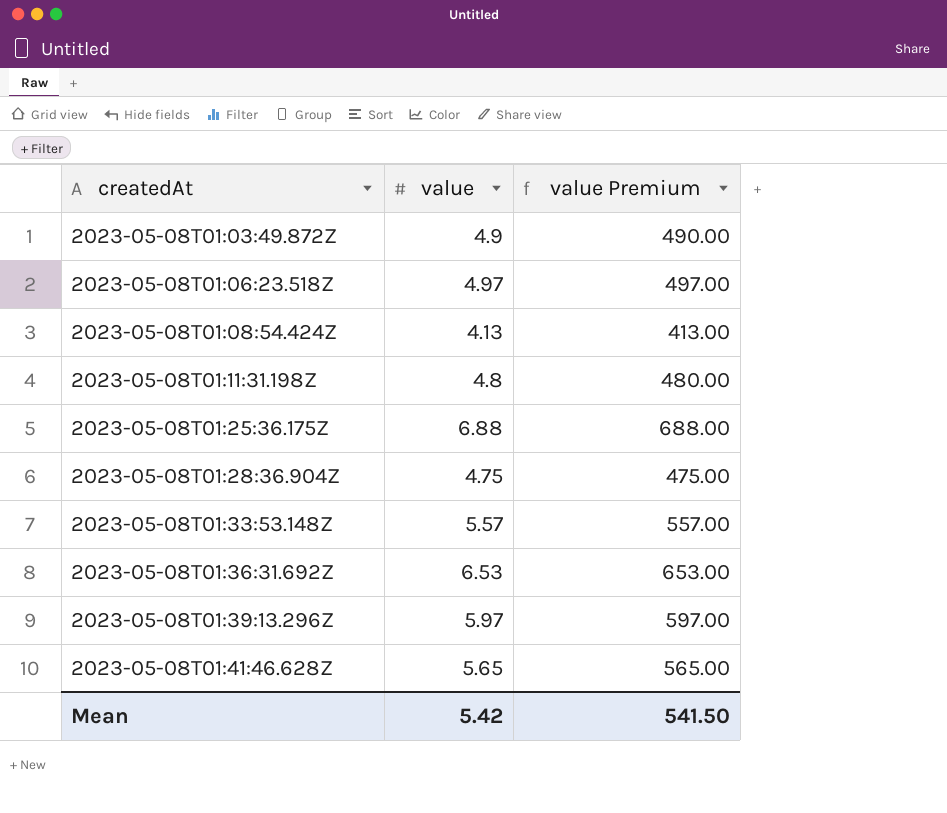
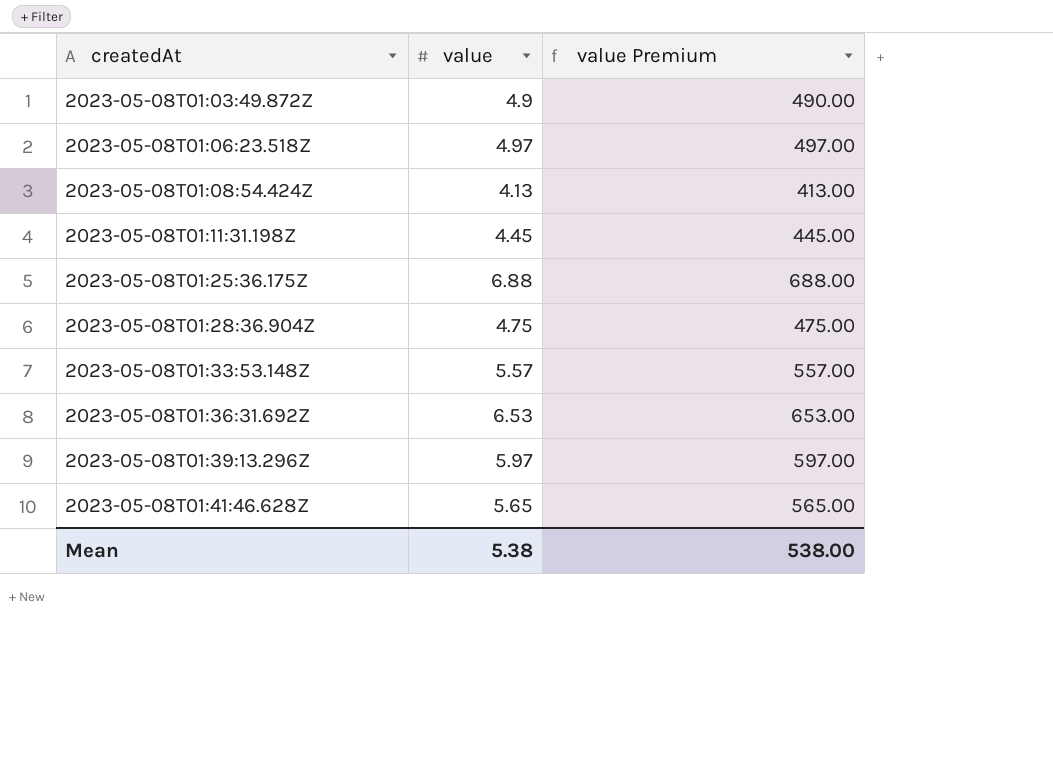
2023-05-08T01:11:31.198Z | value: 4.8 -> 4.45
2023-05-08T01:11:31.198Z | value Premium: 480.00 -> 445.00
Mean | value: 5.42 -> 5.38
Mean | value Premium: 541.50 -> 538.00

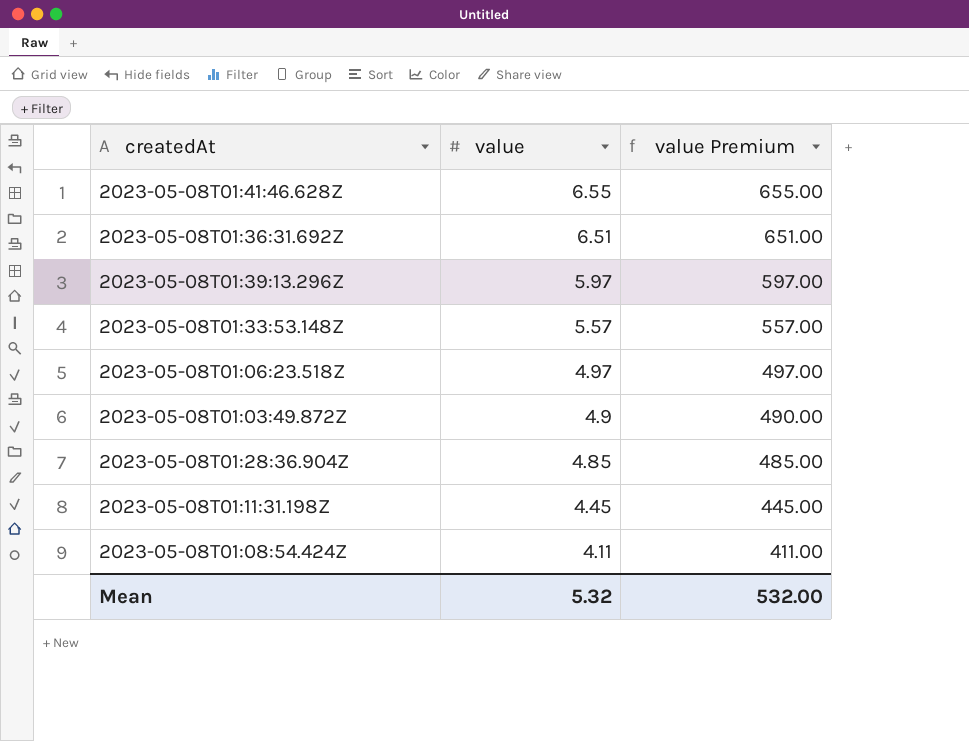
row order: createdAt ascending -> value descending
row 2023-05-08T01:25:36.175Z: 6.88 | 688.00 -> none
2023-05-08T01:41:46.628Z | value: 5.65 -> 6.55
2023-05-08T01:41:46.628Z | value Premium: 565.00 -> 655.00
2023-05-08T01:36:31.692Z | value: 6.53 -> 6.51
2023-05-08T01:36:31.692Z | value Premium: 653.00 -> 651.00
2023-05-08T01:28:36.904Z | value: 4.75 -> 4.85
2023-05-08T01:28:36.904Z | value Premium: 475.00 -> 485.00
2023-05-08T01:08:54.424Z | value: 4.13 -> 4.11
2023-05-08T01:08:54.424Z | value Premium: 413.00 -> 411.00
Mean | value: 5.38 -> 5.32
Mean | value Premium: 538.00 -> 532.00

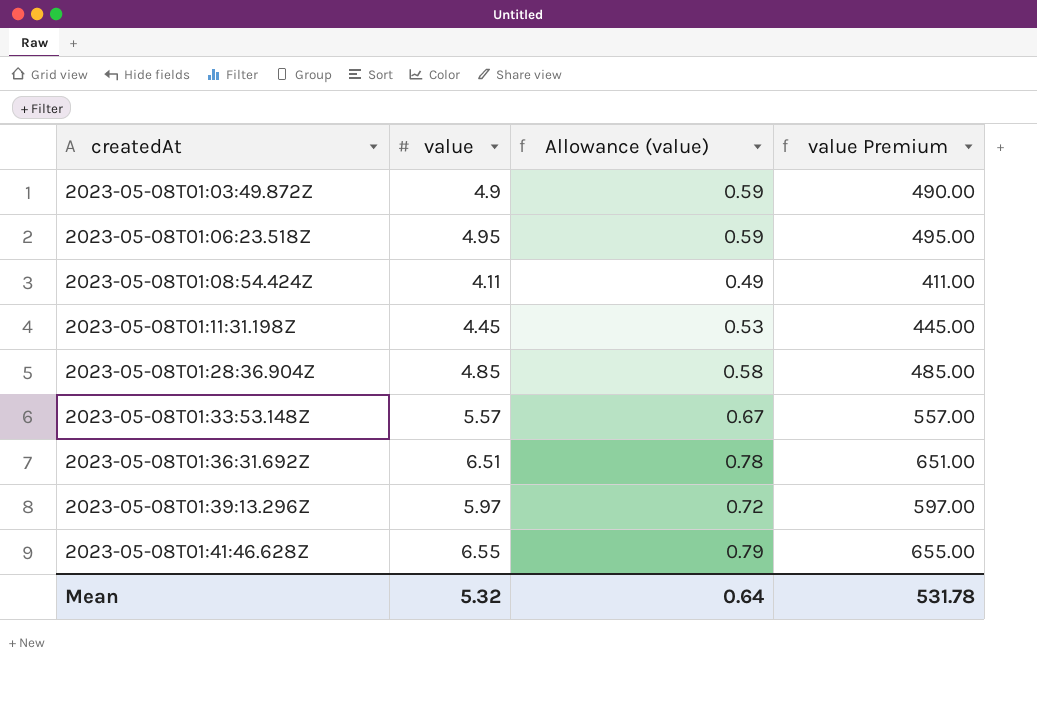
row order: value descending -> createdAt ascending
column Allowance (value) | formula: none -> [value] * 0.12
2023-05-08T01:06:23.518Z | value: 4.97 -> 4.95
2023-05-08T01:06:23.518Z | value Premium: 497.00 -> 495.00
Mean | value Premium: 532.00 -> 531.78

